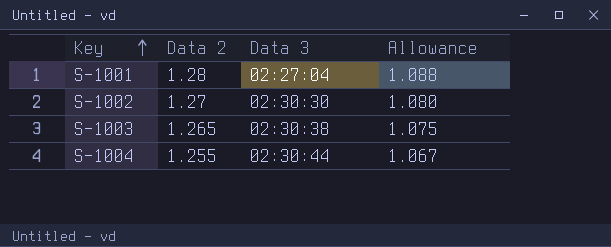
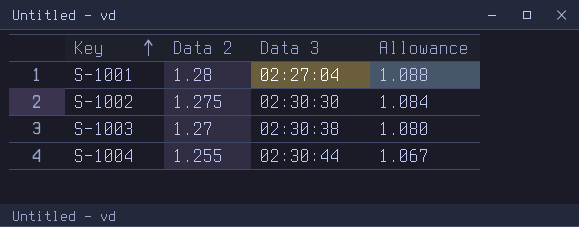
S-1002 | Data 2: 1.27 -> 1.275
S-1002 | Allowance: 1.080 -> 1.084
S-1003 | Data 2: 1.265 -> 1.27
S-1003 | Allowance: 1.075 -> 1.080

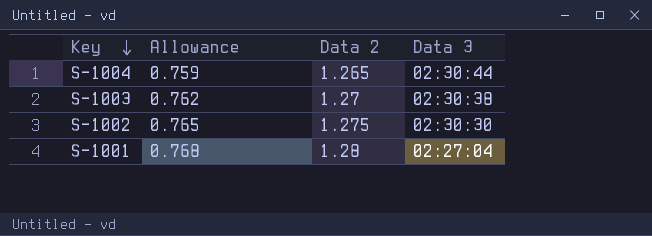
row order: Key ascending -> Key descending
column Allowance | formula: [Data 2] * 0.85 -> [Data 2] * 0.6
column Allowance | position: 4 -> 2
S-1004 | Data 2: 1.255 -> 1.265

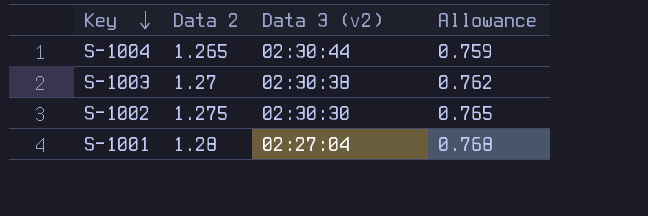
column name: Data 3 -> Data 3 (v2)
column Allowance | position: 2 -> 4

